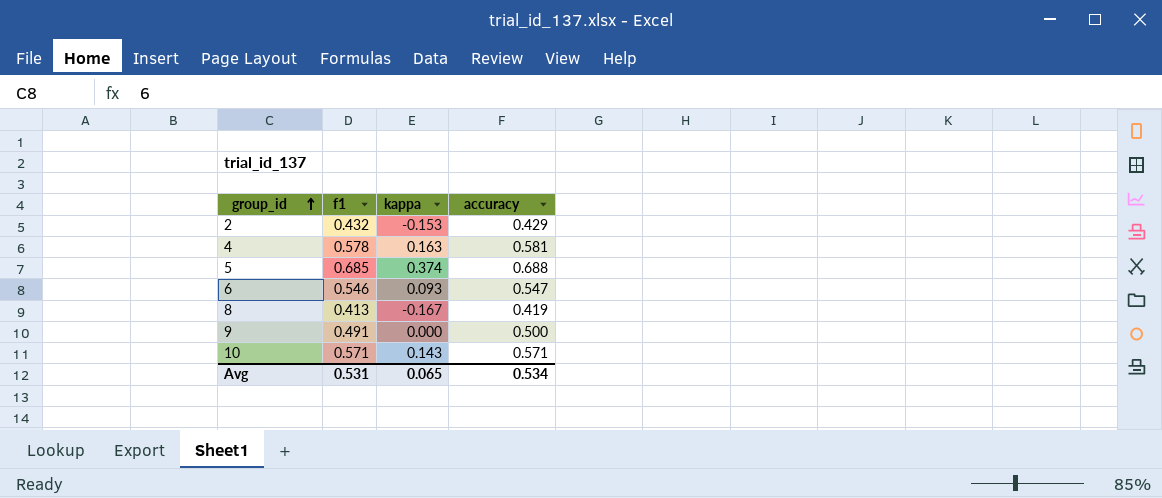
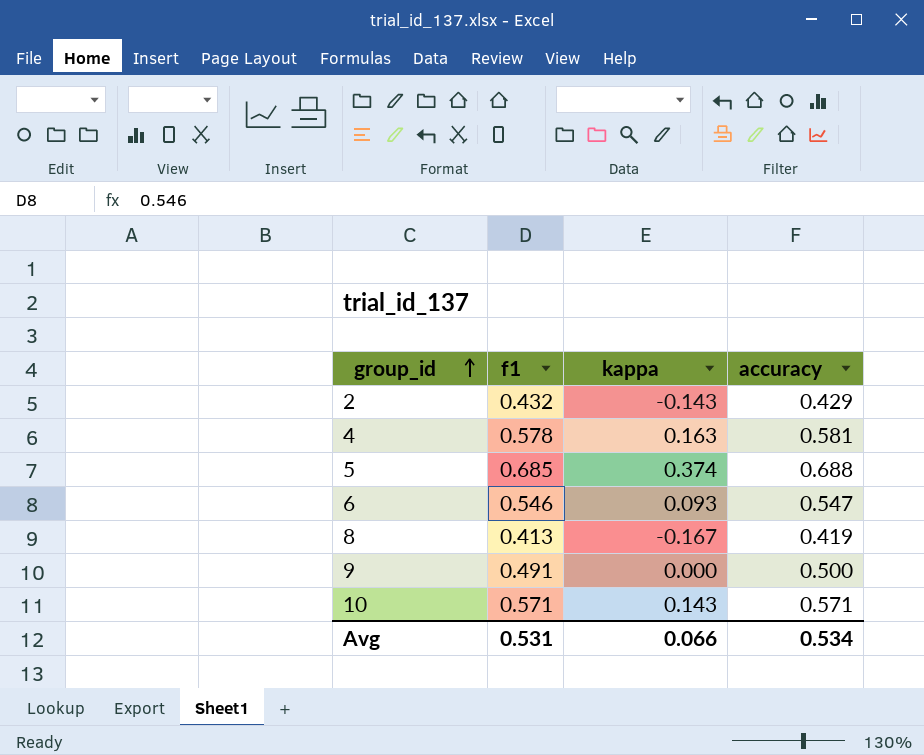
2 | kappa: -0.153 -> -0.143
Avg | kappa: 0.065 -> 0.066

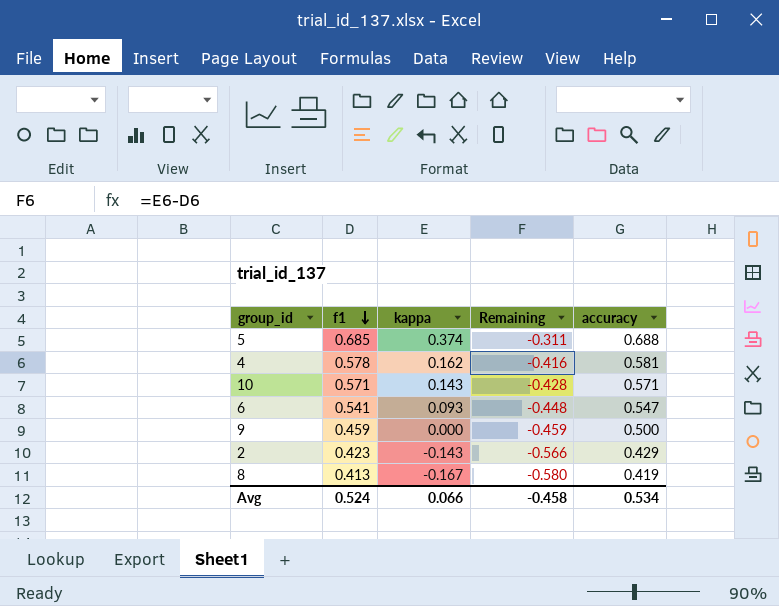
row order: group_id ascending -> f1 descending
column Remaining | formula: none -> [kappa] - [f1]
4 | kappa: 0.163 -> 0.162
6 | f1: 0.546 -> 0.541
9 | f1: 0.491 -> 0.459
2 | f1: 0.432 -> 0.423
Avg | f1: 0.531 -> 0.524

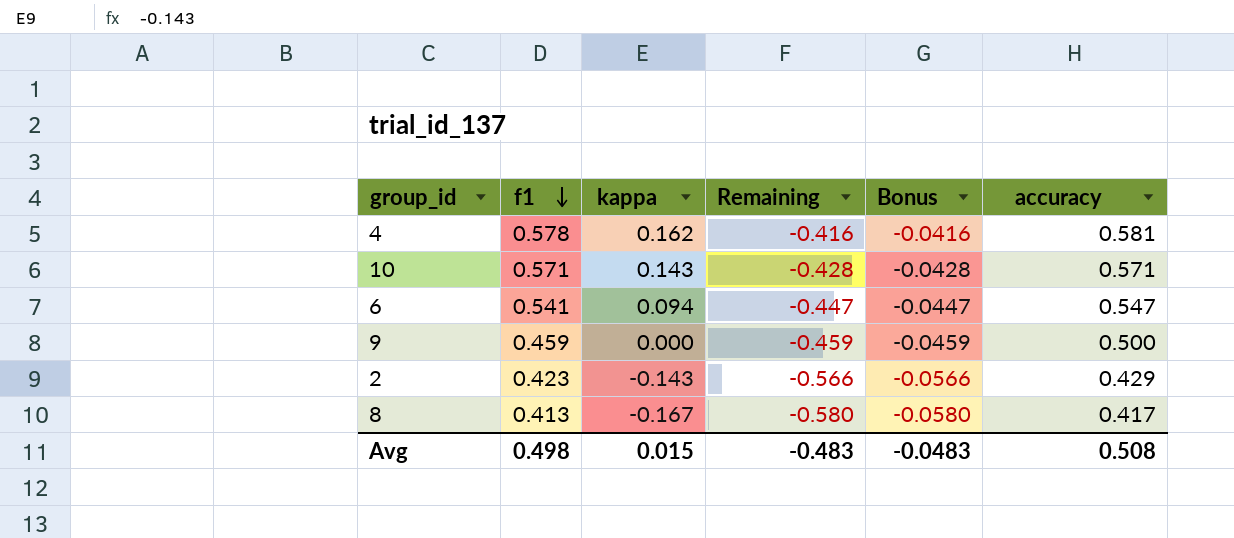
column Bonus | formula: none -> [Remaining] * 0.1
row 5: 0.685 | 0.374 | -0.311 | 0.688 -> none
6 | kappa: 0.093 -> 0.094
6 | Remaining: -0.448 -> -0.447
8 | accuracy: 0.419 -> 0.417
Avg | f1: 0.524 -> 0.498
Avg | kappa: 0.066 -> 0.015
Avg | Remaining: -0.458 -> -0.483
Avg | accuracy: 0.534 -> 0.508

